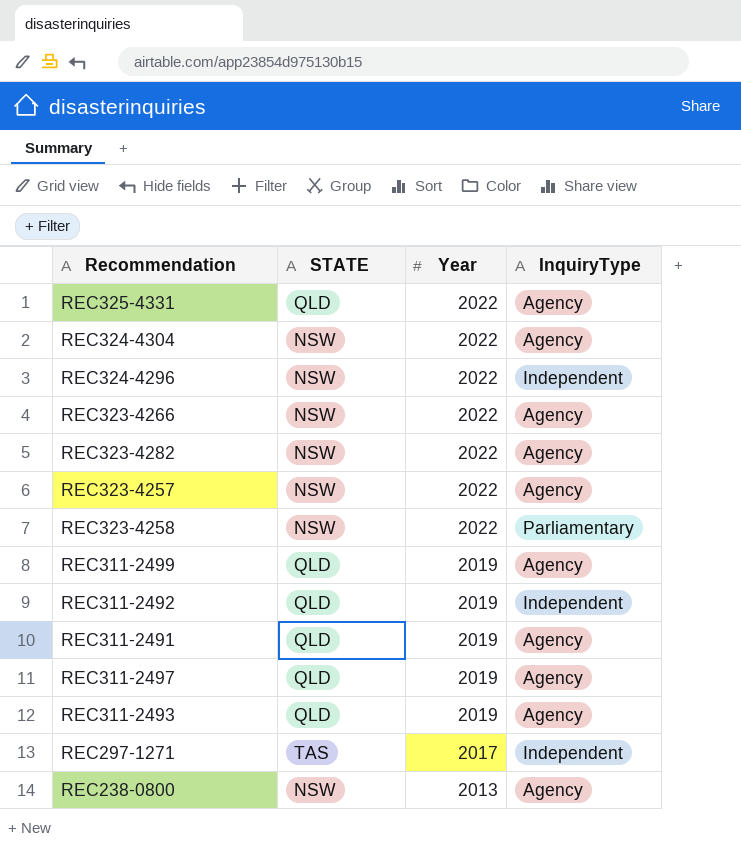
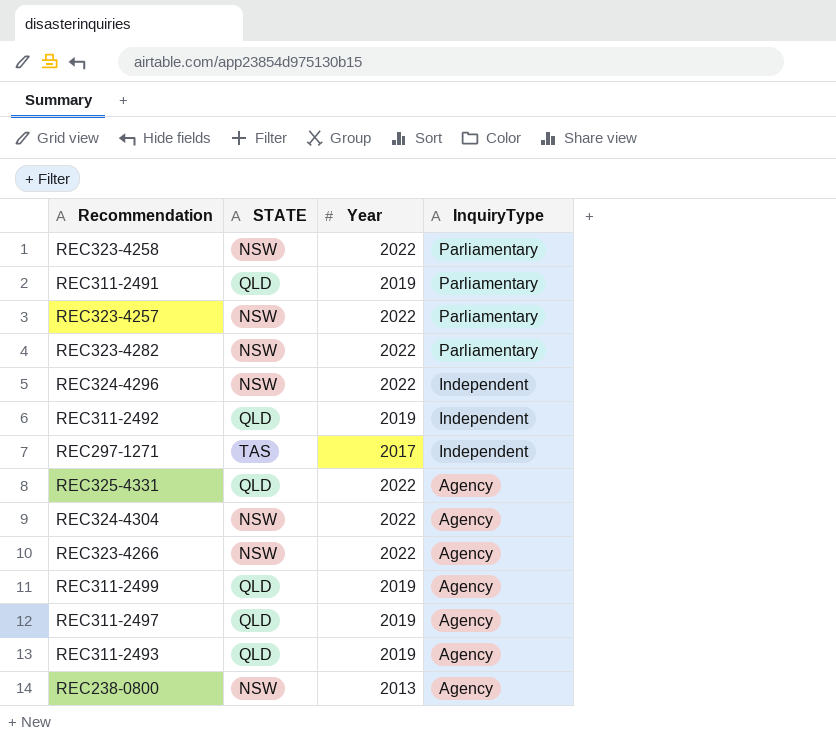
row order: Year descending -> InquiryType descending
REC311-2491 | InquiryType: Agency -> Parliamentary
REC323-4257 | InquiryType: Agency -> Parliamentary
REC323-4282 | InquiryType: Agency -> Parliamentary

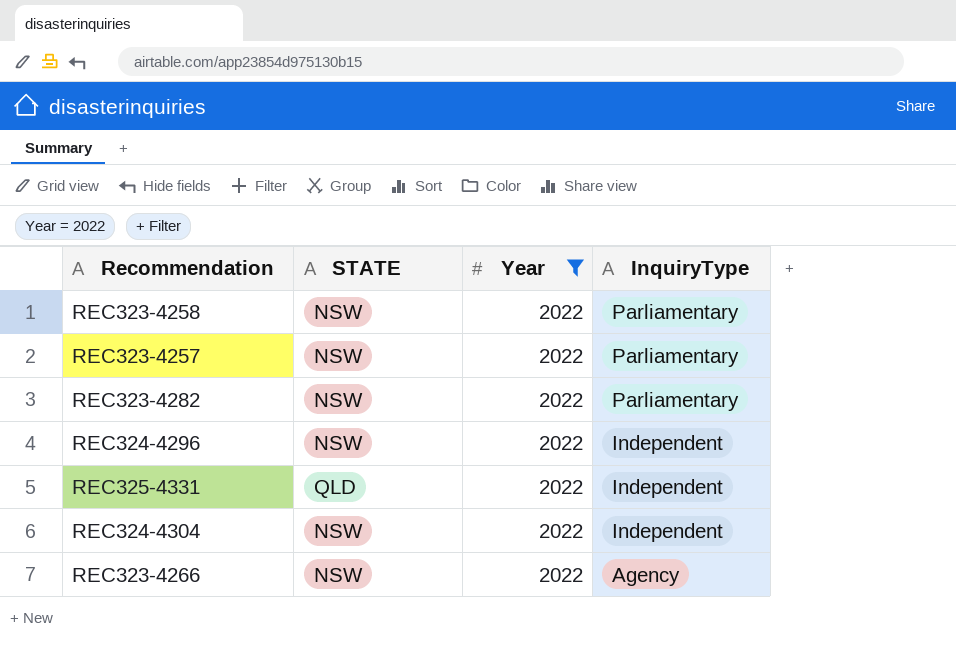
filter: none -> Year = 2022
REC325-4331 | InquiryType: Agency -> Independent
REC324-4304 | InquiryType: Agency -> Independent

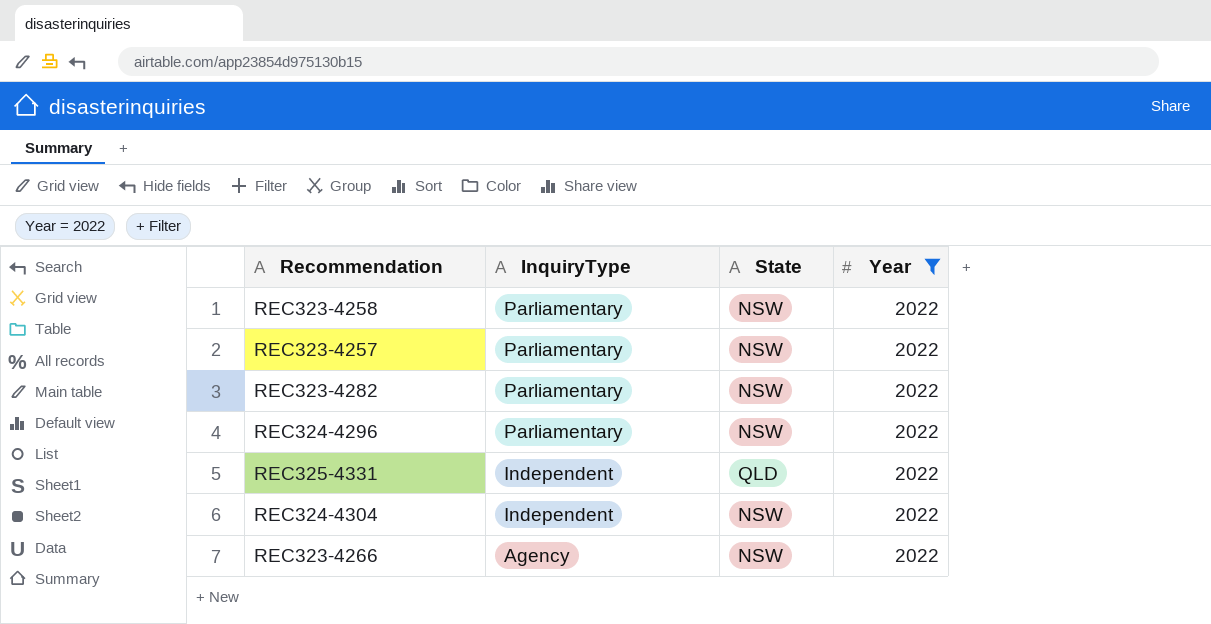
column InquiryType | position: 4 -> 2
column name: STATE -> State
REC324-4296 | InquiryType: Independent -> Parliamentary

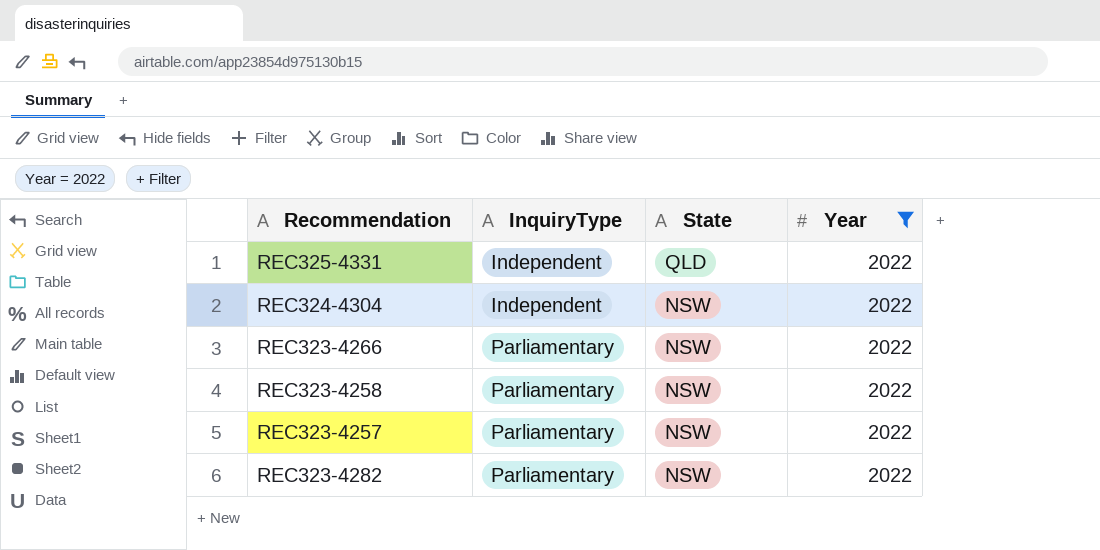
row order: InquiryType descending -> InquiryType ascending
row REC324-4296: Parliamentary | NSW | 2022 -> none
REC323-4266 | InquiryType: Agency -> Parliamentary

